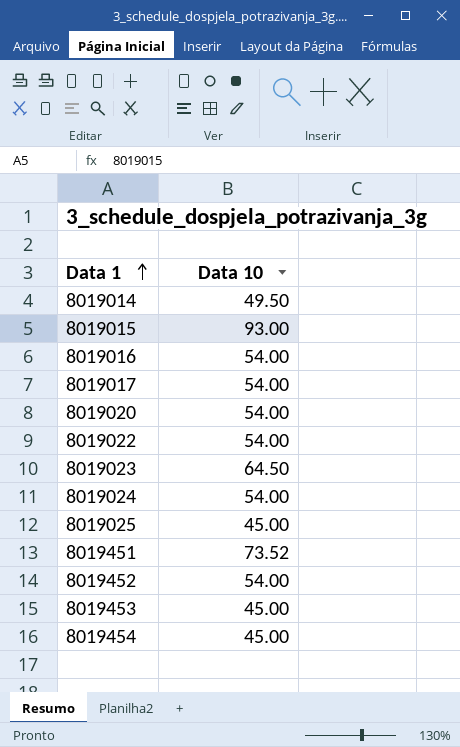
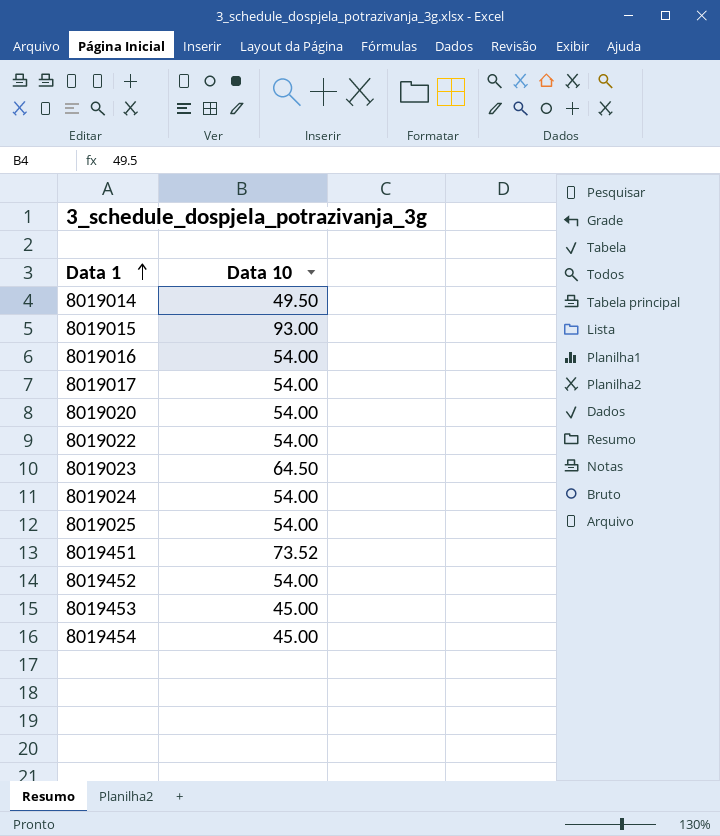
8019025 | Data 10: 45.00 -> 54.00

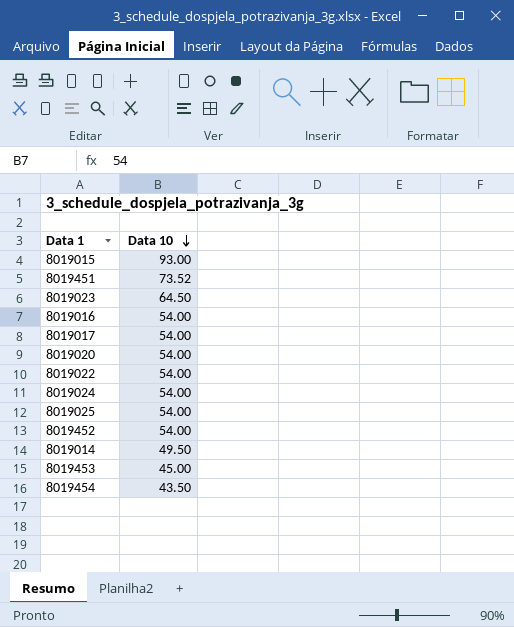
row order: Data 1 ascending -> Data 10 descending
8019454 | Data 10: 45.00 -> 43.50

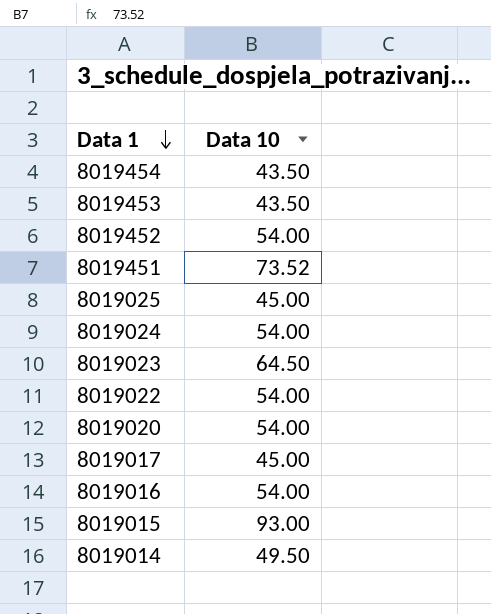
row order: Data 10 descending -> Data 1 descending
8019453 | Data 10: 45.00 -> 43.50
8019025 | Data 10: 54.00 -> 45.00
8019017 | Data 10: 54.00 -> 45.00

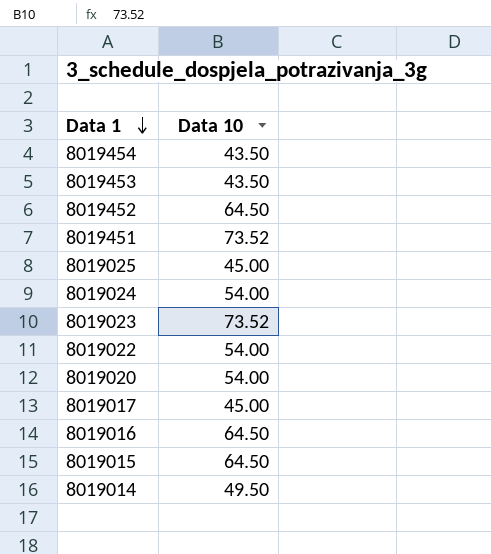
8019452 | Data 10: 54.00 -> 64.50
8019023 | Data 10: 64.50 -> 73.52
8019016 | Data 10: 54.00 -> 64.50
8019015 | Data 10: 93.00 -> 64.50

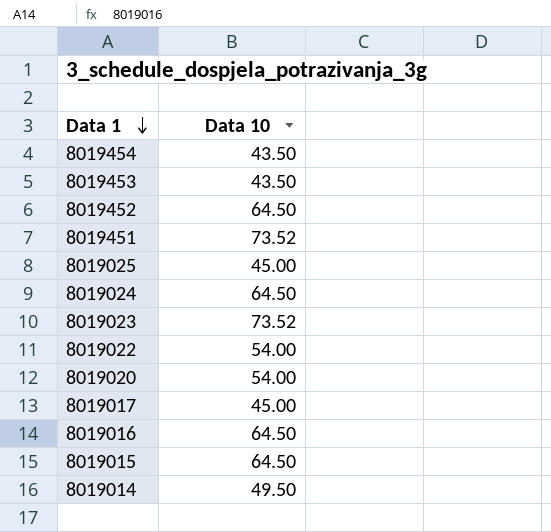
8019024 | Data 10: 54.00 -> 64.50

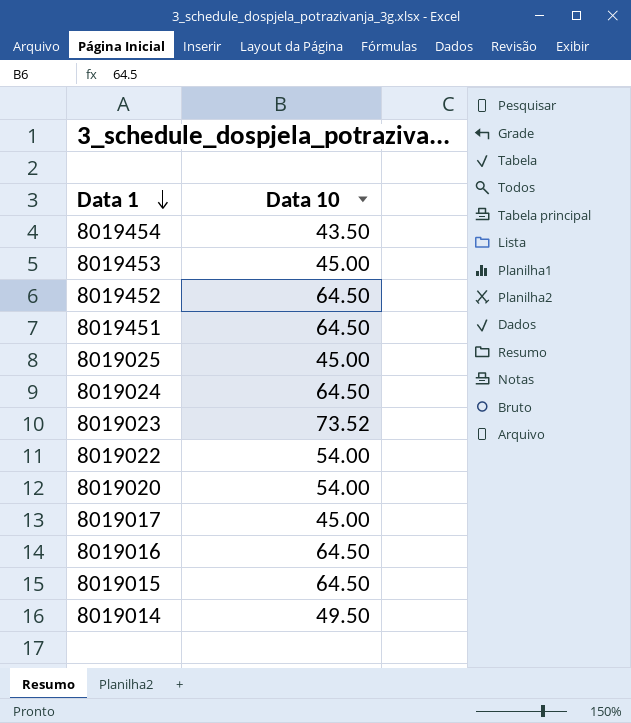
8019453 | Data 10: 43.50 -> 45.00
8019451 | Data 10: 73.52 -> 64.50

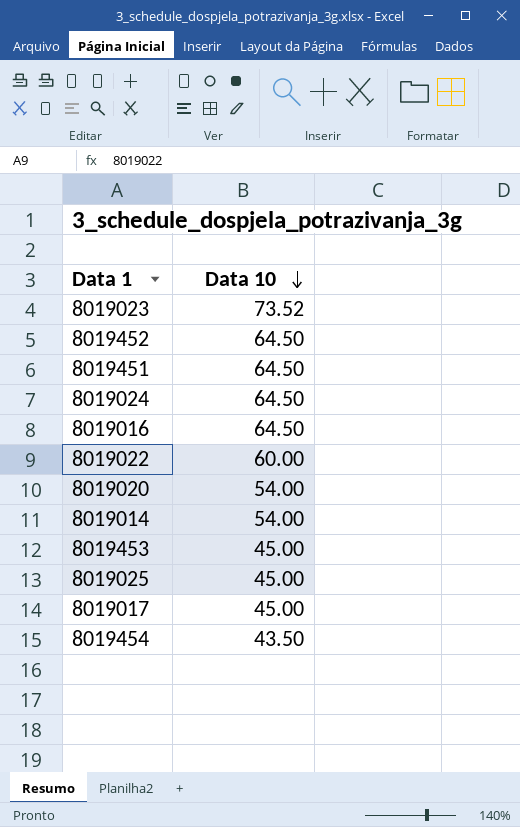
row order: Data 1 descending -> Data 10 descending
row 8019015: 64.50 -> none
8019022 | Data 10: 54.00 -> 60.00
8019014 | Data 10: 49.50 -> 54.00

